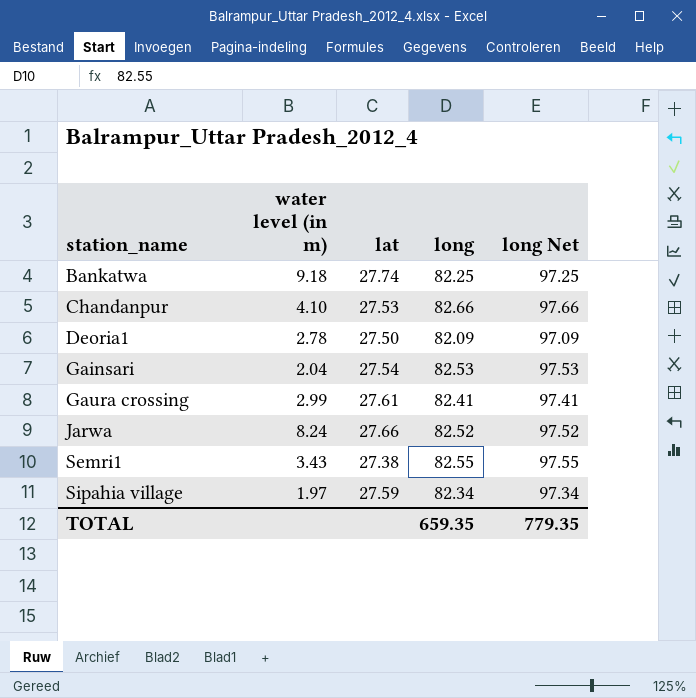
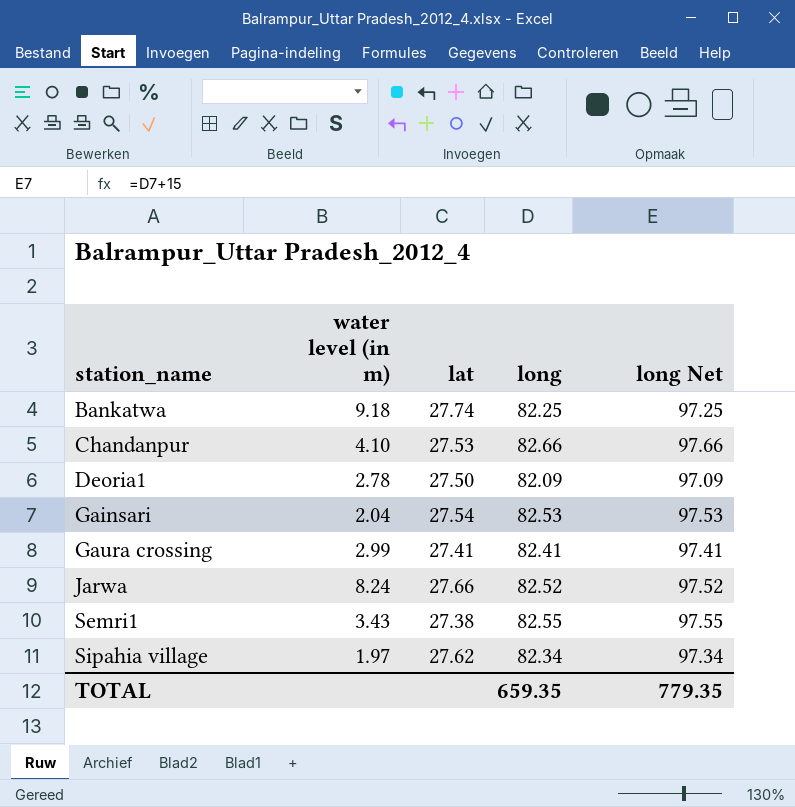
Gaura crossing | lat: 27.61 -> 27.41
Sipahia village | lat: 27.59 -> 27.62

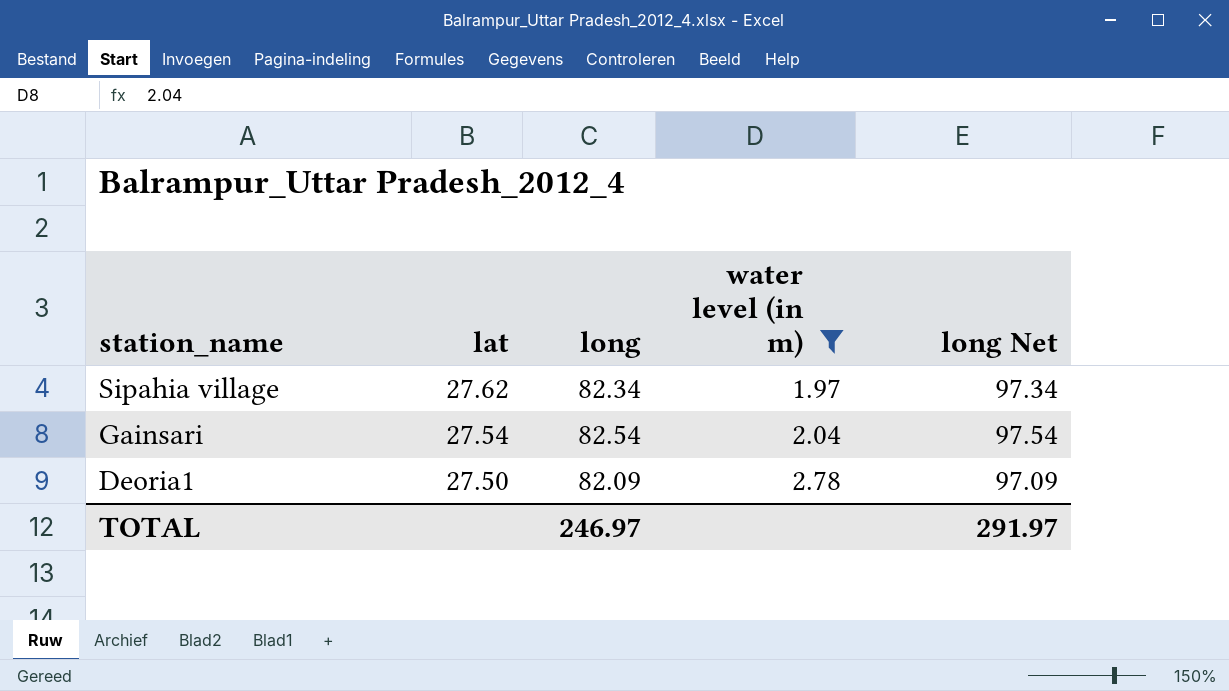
filter: none -> water level (in m) <= 2.78
row order: station_name ascending -> station_name descending
column water level (in m) | position: 2 -> 4
Gainsari | long: 82.53 -> 82.54
Gainsari | long Net: 97.53 -> 97.54
TOTAL | long: 659.35 -> 246.97
TOTAL | long Net: 779.35 -> 291.97

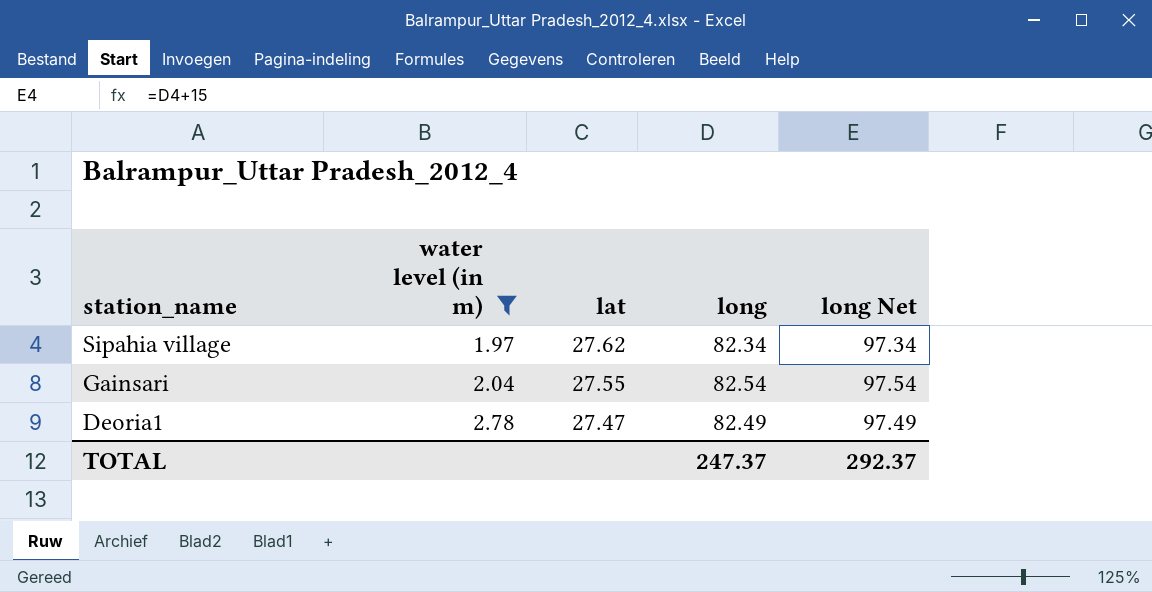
column water level (in m) | position: 4 -> 2
Gainsari | lat: 27.54 -> 27.55
Deoria1 | lat: 27.50 -> 27.47
Deoria1 | long: 82.09 -> 82.49
Deoria1 | long Net: 97.09 -> 97.49
TOTAL | long: 246.97 -> 247.37
TOTAL | long Net: 291.97 -> 292.37

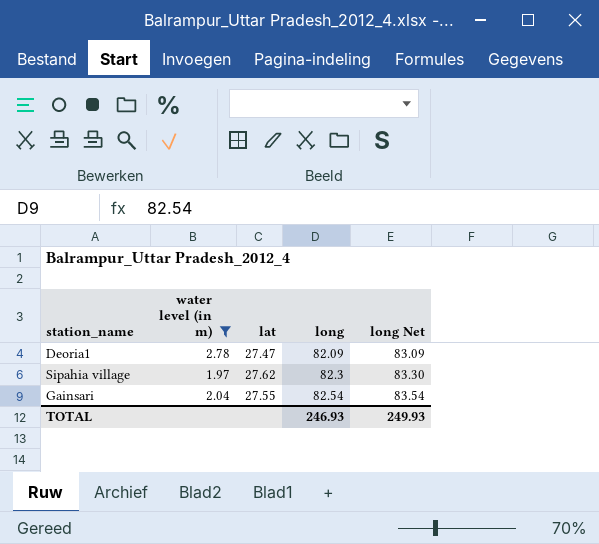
row order: station_name descending -> long ascending
column long Net | formula: [long] + 15 -> [long] + 1
Deoria1 | long: 82.49 -> 82.09
Sipahia village | long: 82.34 -> 82.3
TOTAL | long: 247.37 -> 246.93
TOTAL | long Net: 292.37 -> 249.93

